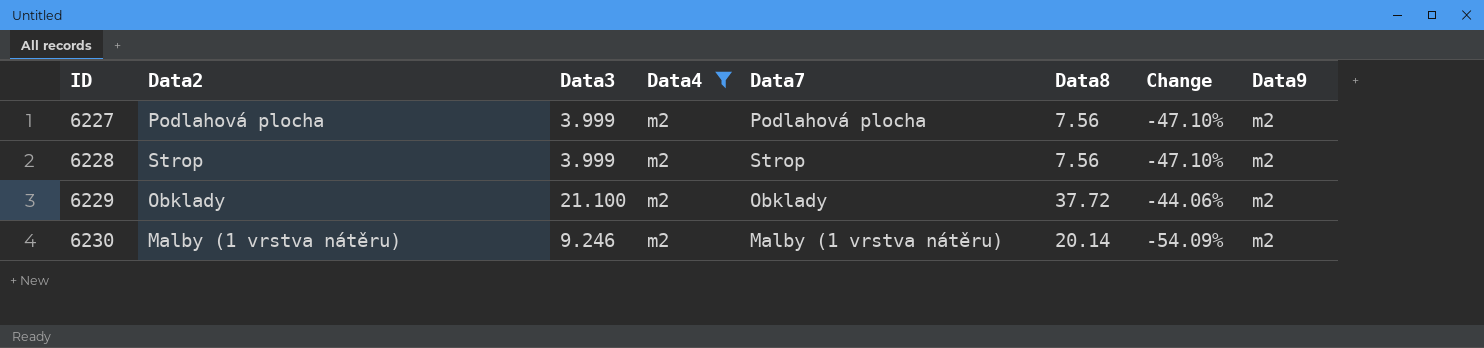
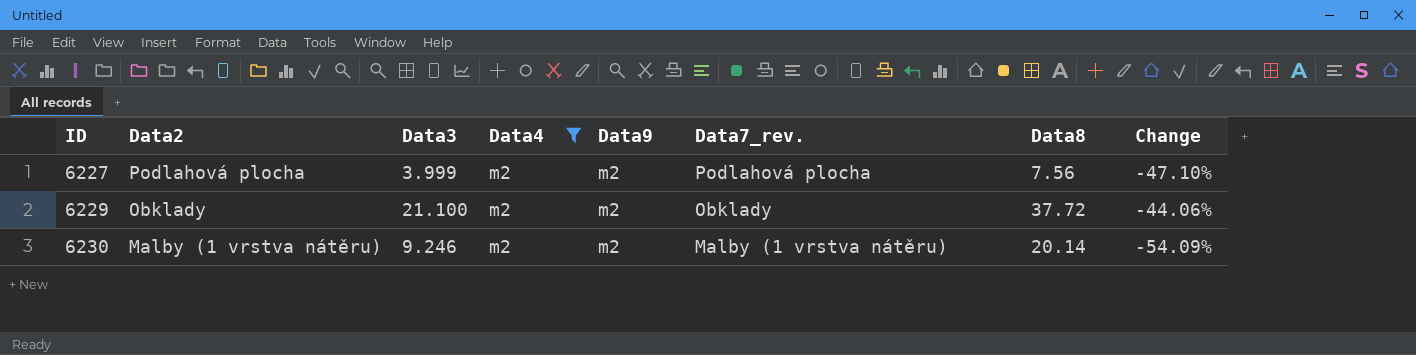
column Data9 | position: 8 -> 5
column name: Data7 -> Data7_rev.
row 6228: Strop | 3.999 | m2 | Strop | 7.56 | -47.10% | m2 -> none

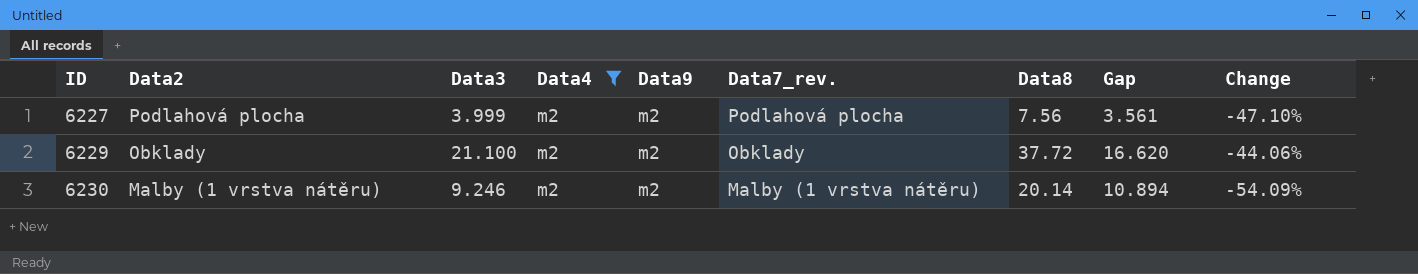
column Gap | formula: none -> [Data8] - [Data3]

